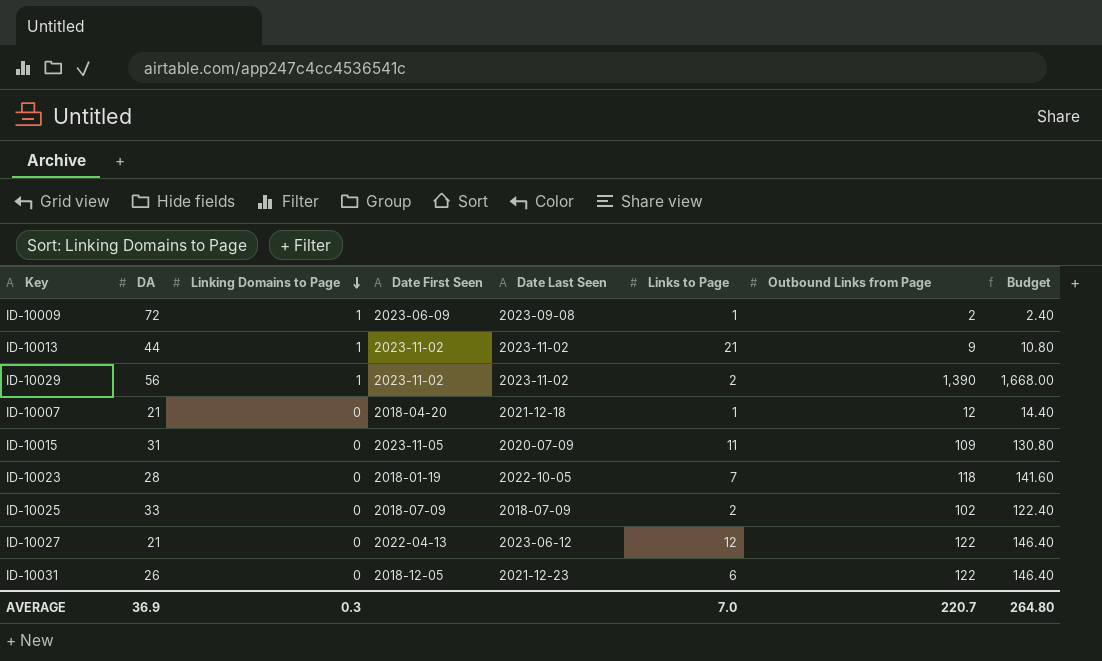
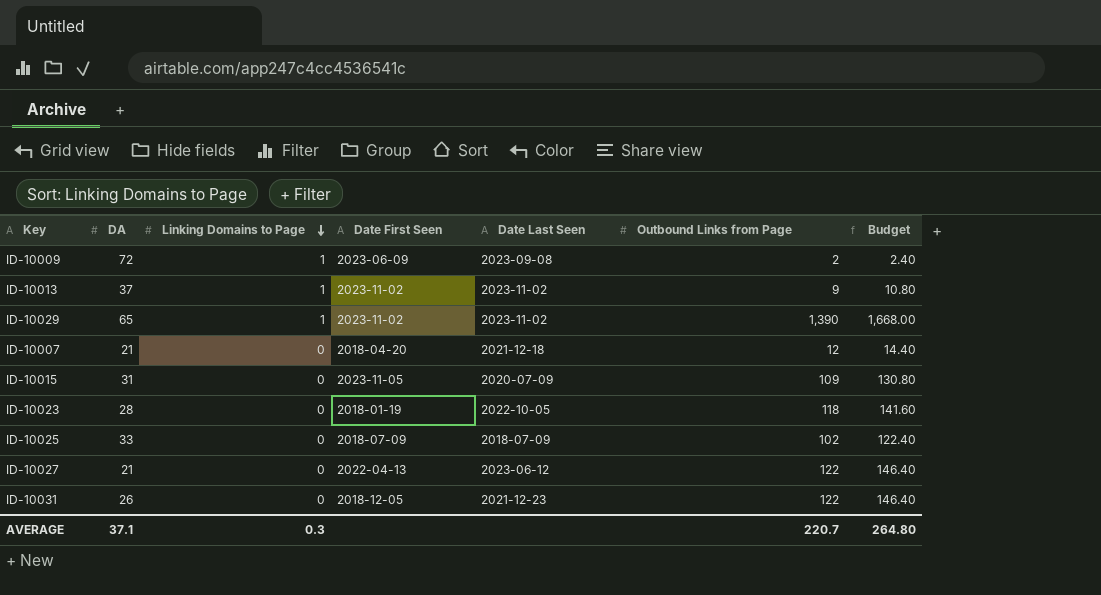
column Links to Page | position: 6 -> none
ID-10013 | DA: 44 -> 37
ID-10029 | DA: 56 -> 65
AVERAGE | DA: 36.9 -> 37.1

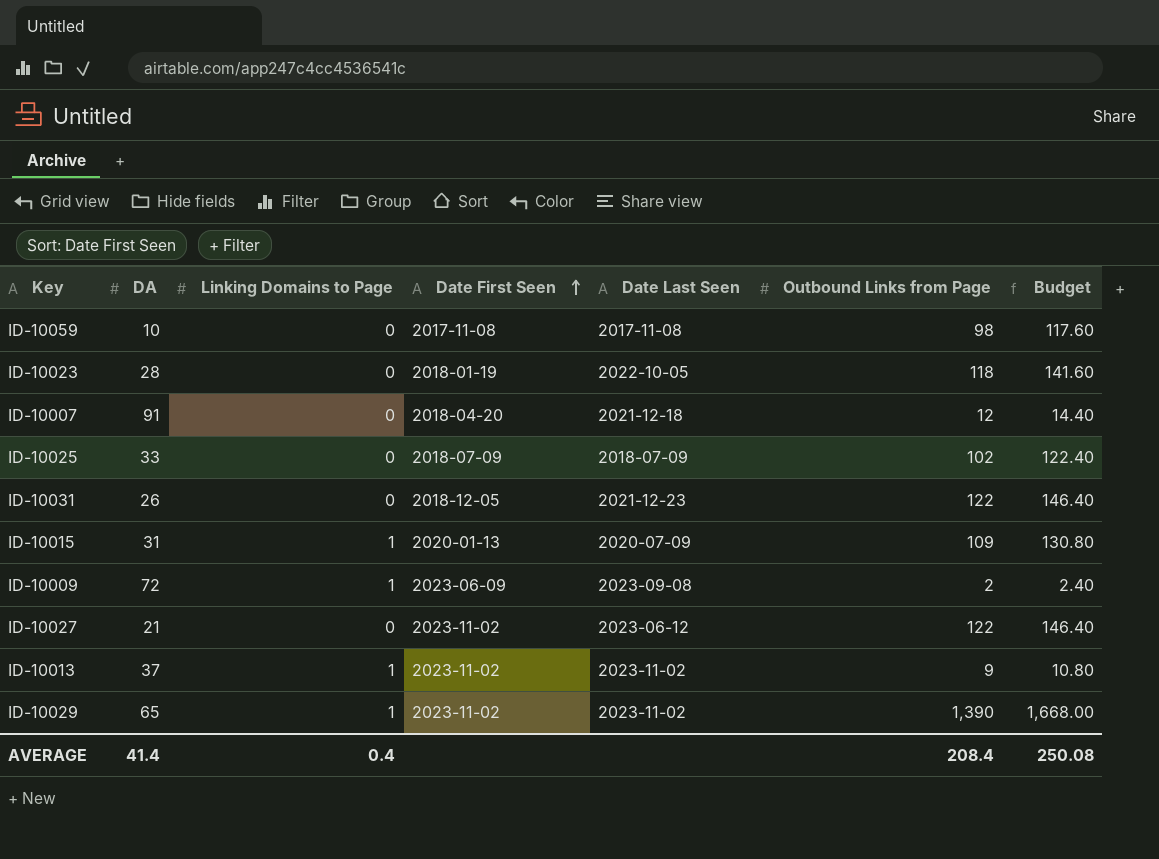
row order: Linking Domains to Page descending -> Date First Seen ascending
row ID-10059: none -> 10 | 0 | 2017-11-08 | 2017-11-08 | 98 | 117.60
ID-10007 | DA: 21 -> 91
ID-10015 | Linking Domains to Page: 0 -> 1
ID-10015 | Date First Seen: 2023-11-05 -> 2020-01-13
ID-10027 | Date First Seen: 2022-04-13 -> 2023-11-02
AVERAGE | DA: 37.1 -> 41.4
AVERAGE | Linking Domains to Page: 0.3 -> 0.4
AVERAGE | Outbound Links from Page: 220.7 -> 208.4
AVERAGE | Budget: 264.80 -> 250.08

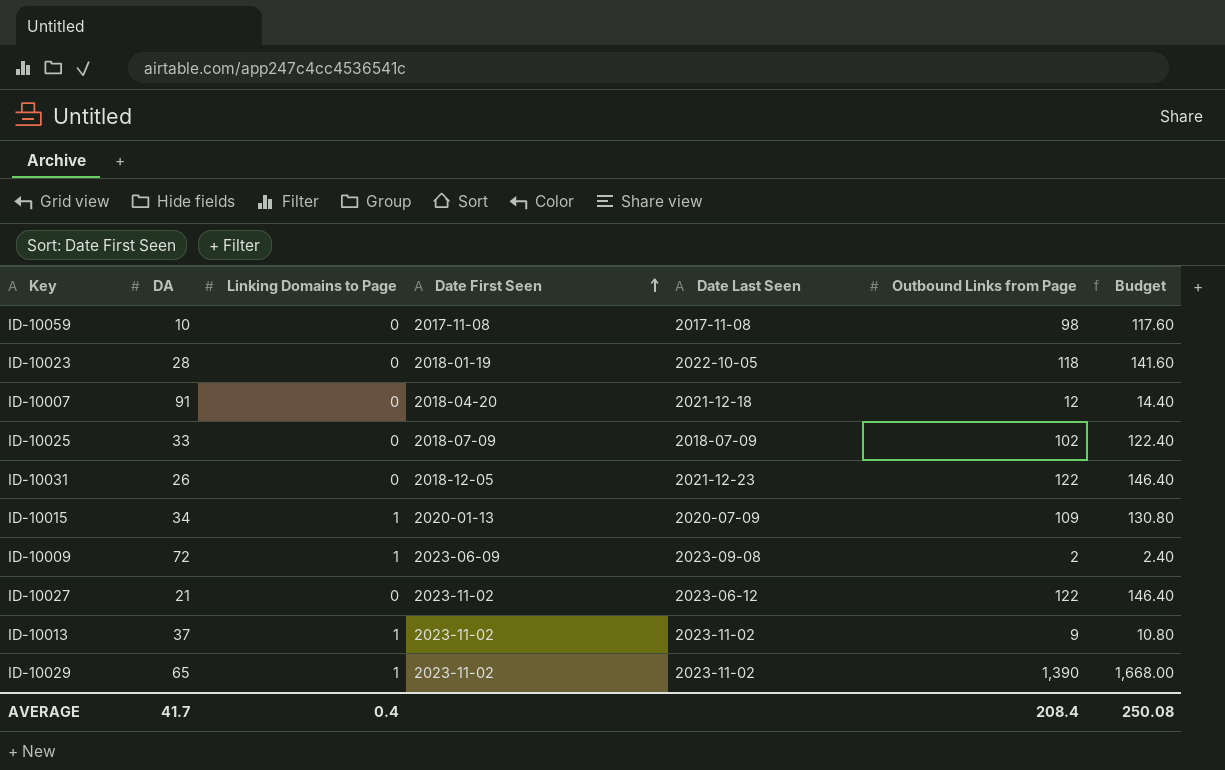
ID-10015 | DA: 31 -> 34
AVERAGE | DA: 41.4 -> 41.7

